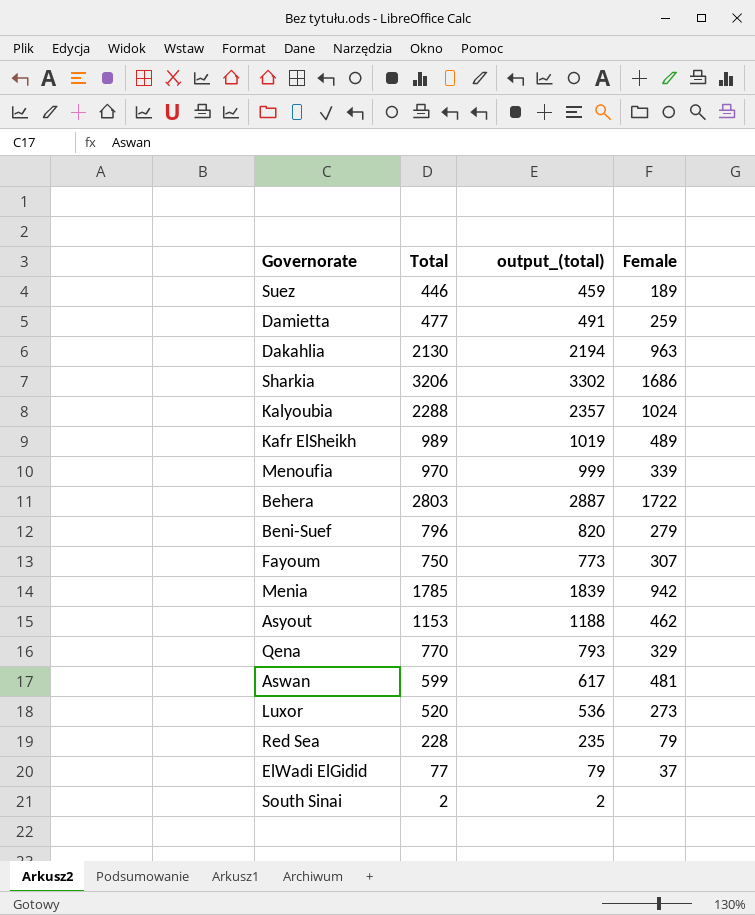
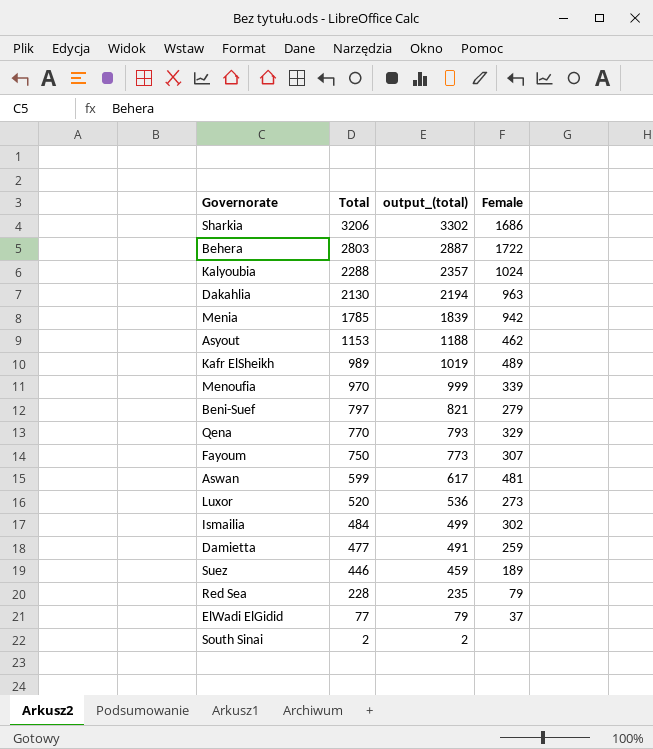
row order: none -> Total descending
Beni-Suef | Total: 796 -> 797
Beni-Suef | output_(total): 820 -> 821
row Ismailia: none -> 484 | 499 | 302

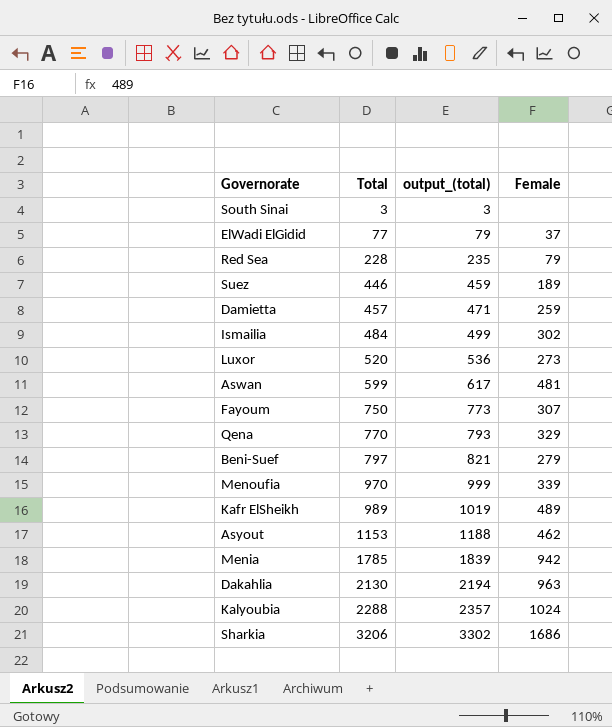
row order: Total descending -> Total ascending
row Behera: 2803 | 2887 | 1722 -> none
South Sinai | Total: 2 -> 3
South Sinai | output_(total): 2 -> 3
Damietta | Total: 477 -> 457
Damietta | output_(total): 491 -> 471

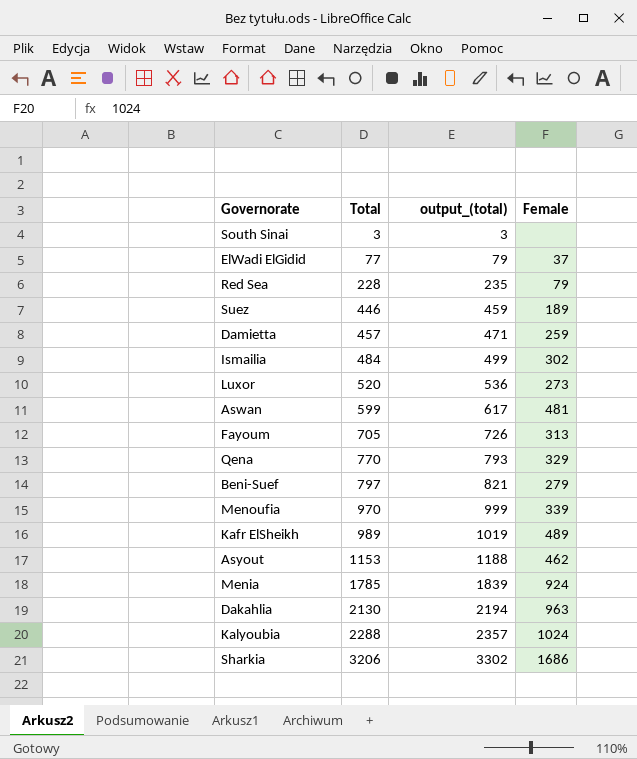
Fayoum | Total: 750 -> 705
Fayoum | output_(total): 773 -> 726
Fayoum | Female: 307 -> 313
Menia | Female: 942 -> 924

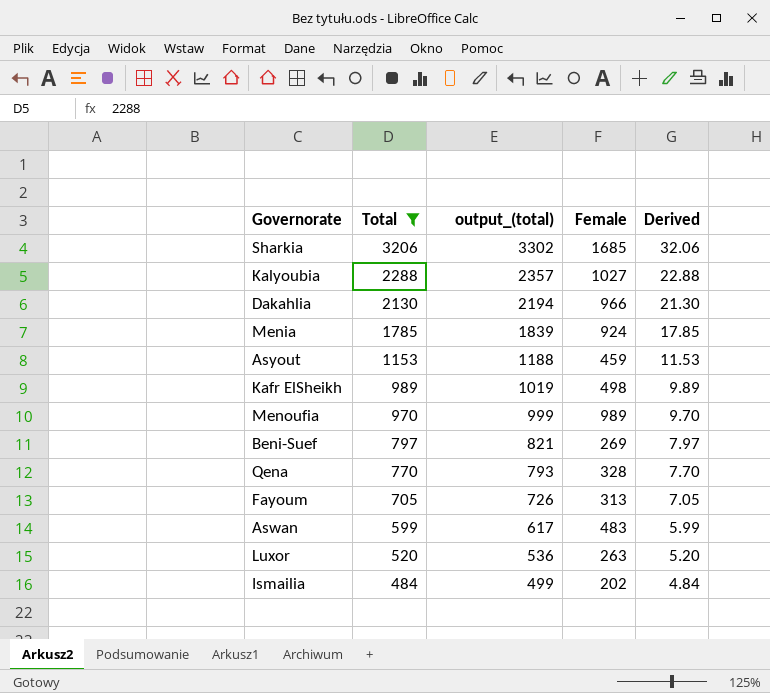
filter: none -> Total >= 484
row order: Total ascending -> Total descending
column Derived | formula: none -> [Total] * 0.01
Sharkia | Female: 1686 -> 1685
Kalyoubia | Female: 1024 -> 1027
Dakahlia | Female: 963 -> 966
Asyout | Female: 462 -> 459
Kafr ElSheikh | Female: 489 -> 498
Menoufia | Female: 339 -> 989
Beni-Suef | Female: 279 -> 269
Qena | Female: 329 -> 328
Aswan | Female: 481 -> 483
Luxor | Female: 273 -> 263
Ismailia | Female: 302 -> 202

